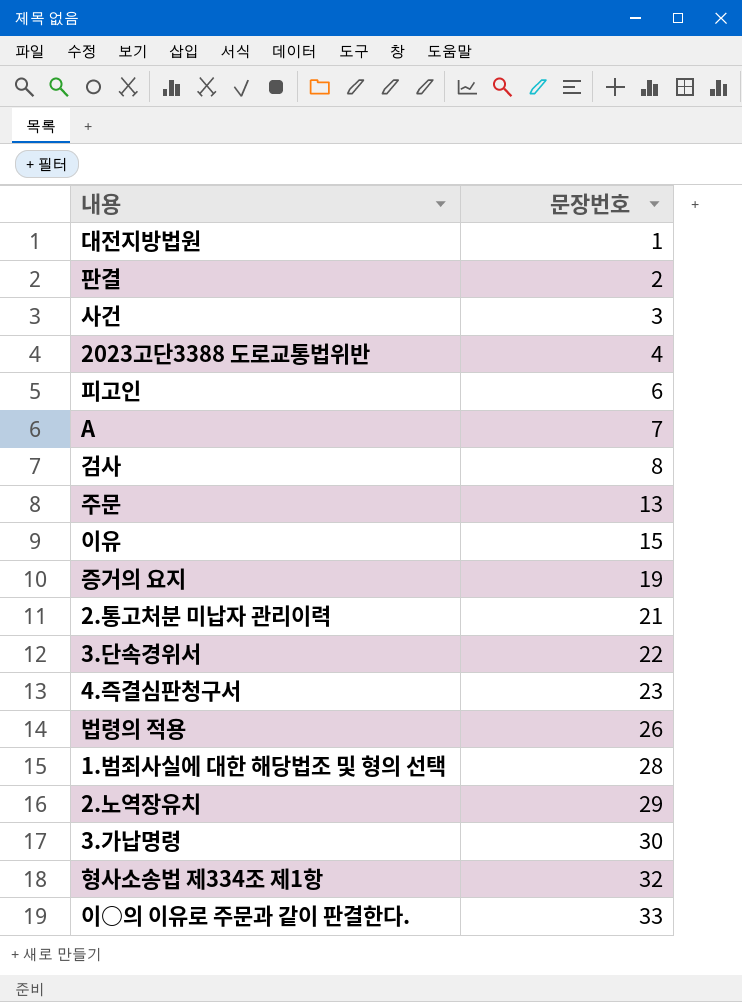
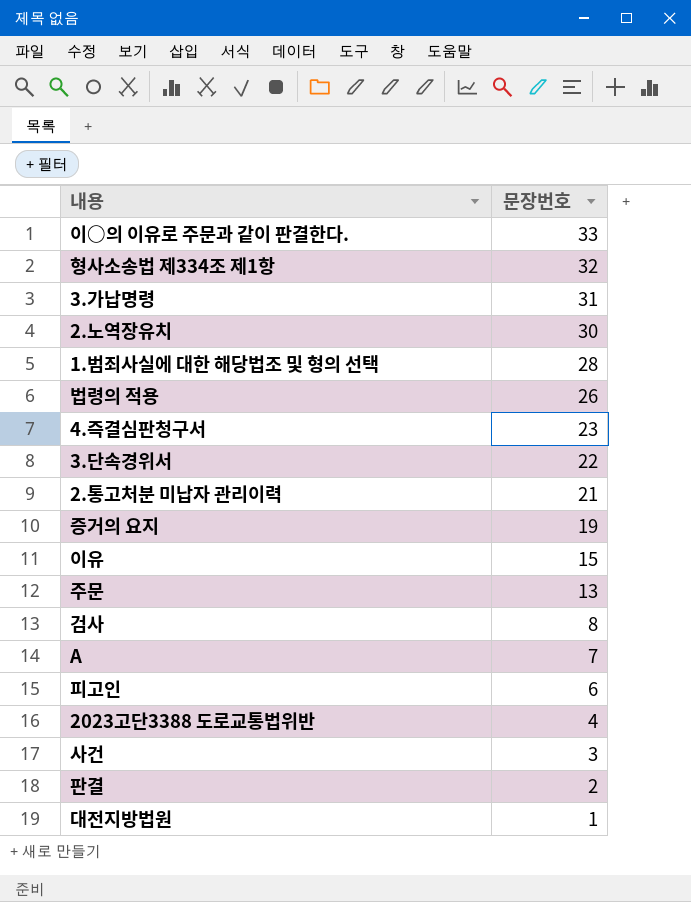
row order: 문장번호 ascending -> 문장번호 descending
3.가납명령 | 문장번호: 30 -> 31
2.노역장유치 | 문장번호: 29 -> 30

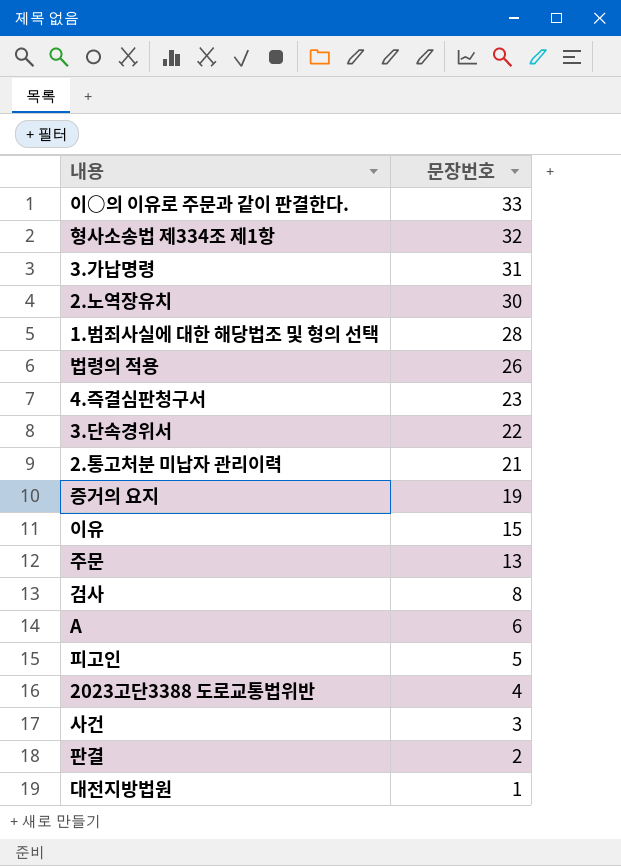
A | 문장번호: 7 -> 6
피고인 | 문장번호: 6 -> 5

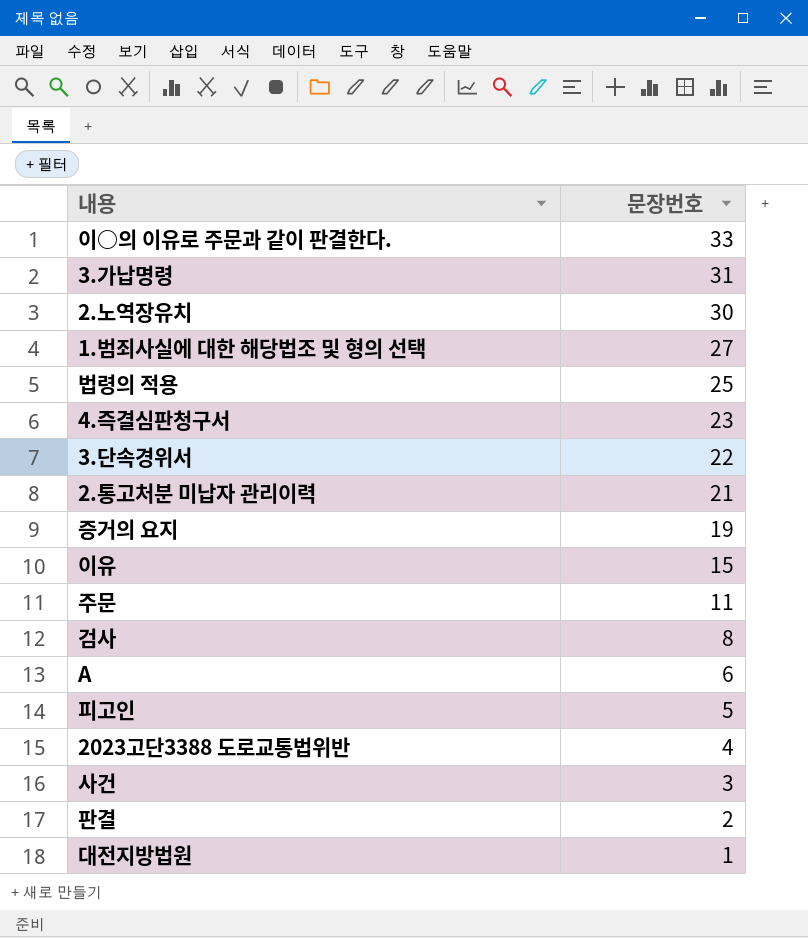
row 형사소송법 제334조 제1항: 32 -> none
1.범죄사실에 대한 해당법조 및 형의 선택 | 문장번호: 28 -> 27
법령의 적용 | 문장번호: 26 -> 25
주문 | 문장번호: 13 -> 11

